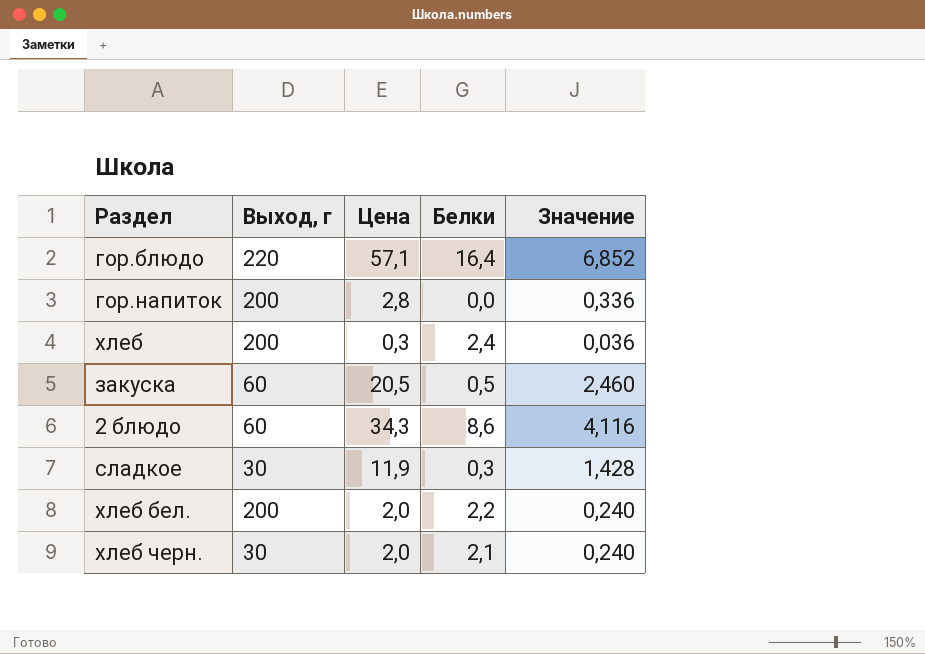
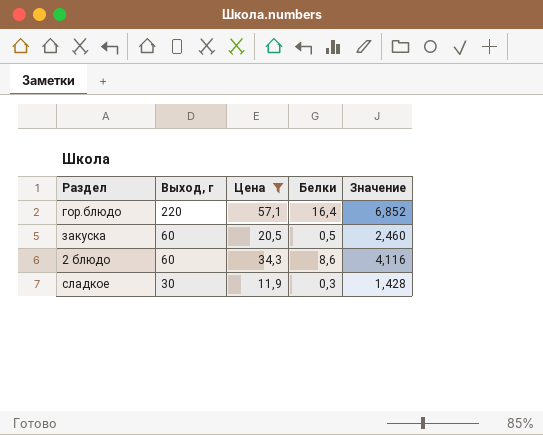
filter: none -> Цена >= 11,9

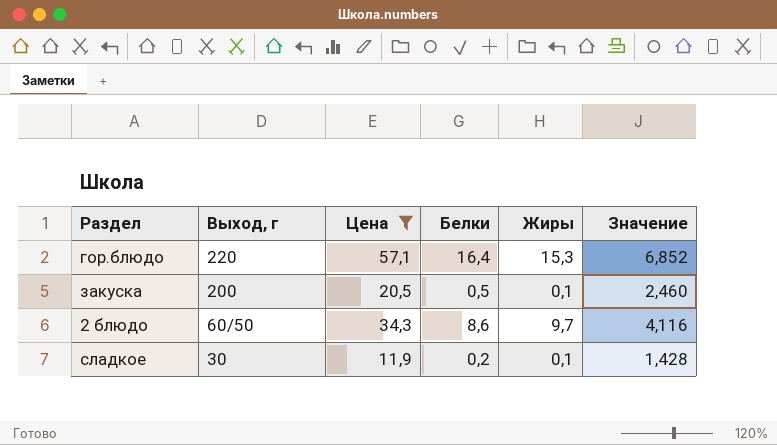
column Жиры | position: none -> 5
закуска | Выход, г: 60 -> 200
2 блюдо | Выход, г: 60 -> 60/50
сладкое | Белки: 0,3 -> 0,2

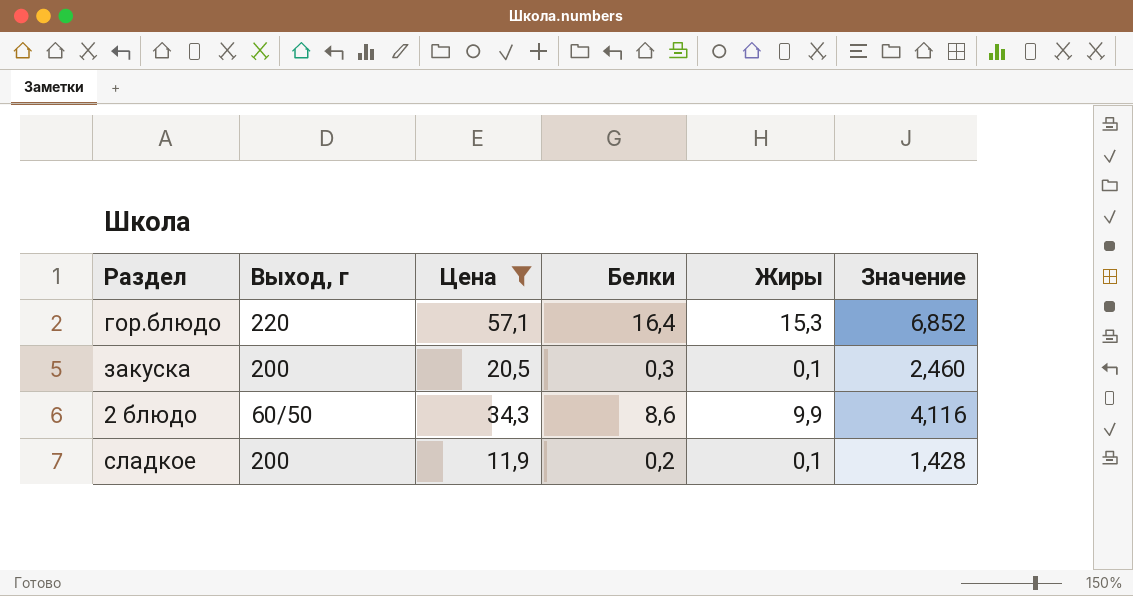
закуска | Белки: 0,5 -> 0,3
2 блюдо | Жиры: 9,7 -> 9,9
сладкое | Выход, г: 30 -> 200

